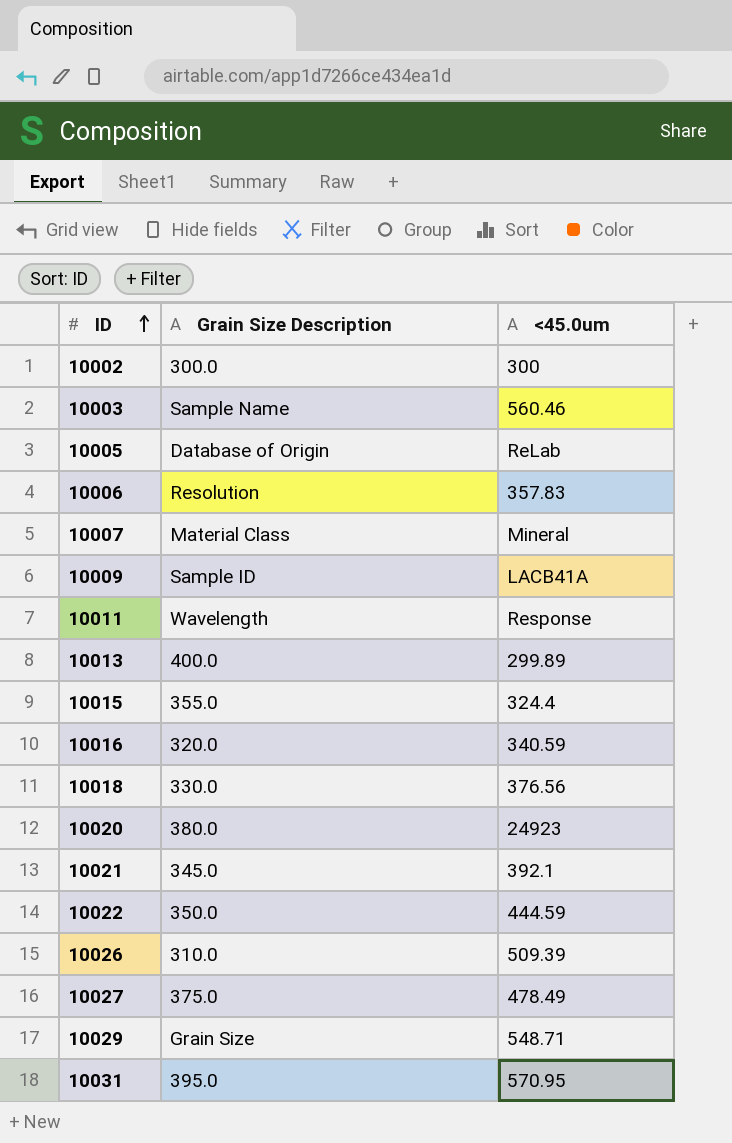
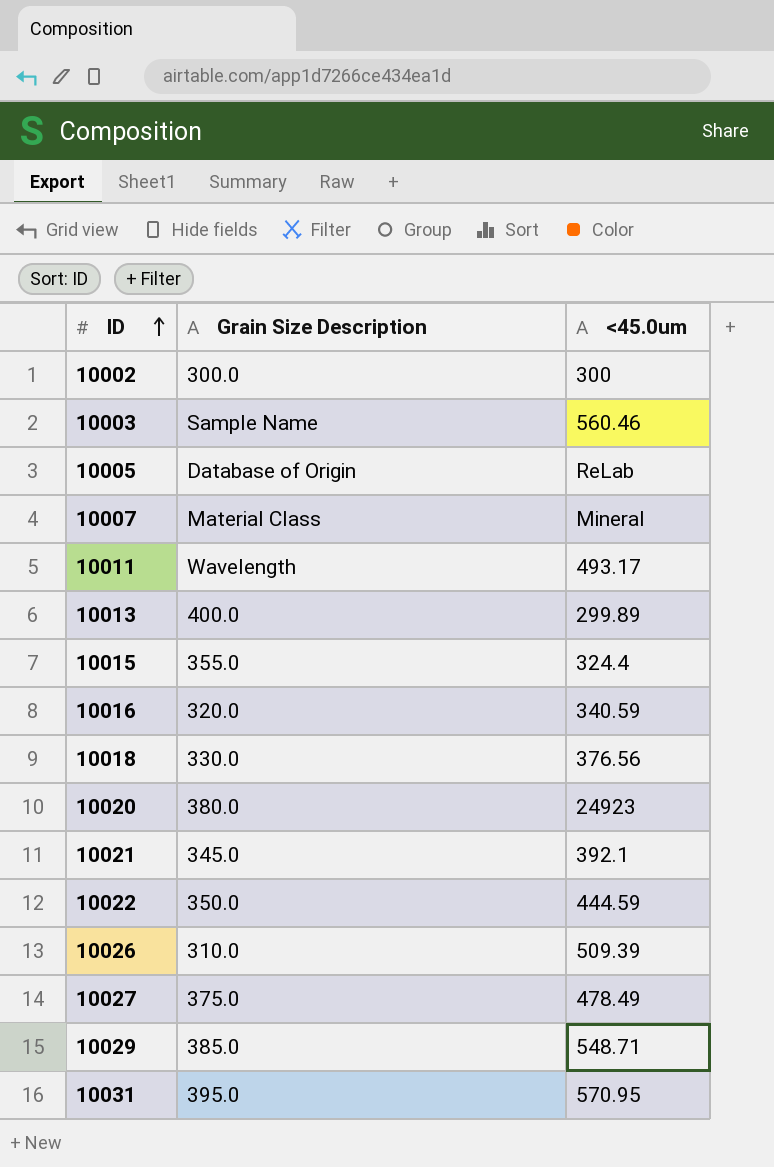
row 10006: Resolution | 357.83 -> none
row 10009: Sample ID | LACB41A -> none
10011 | <45.0um: Response -> 493.17
10029 | Grain Size Description: Grain Size -> 385.0

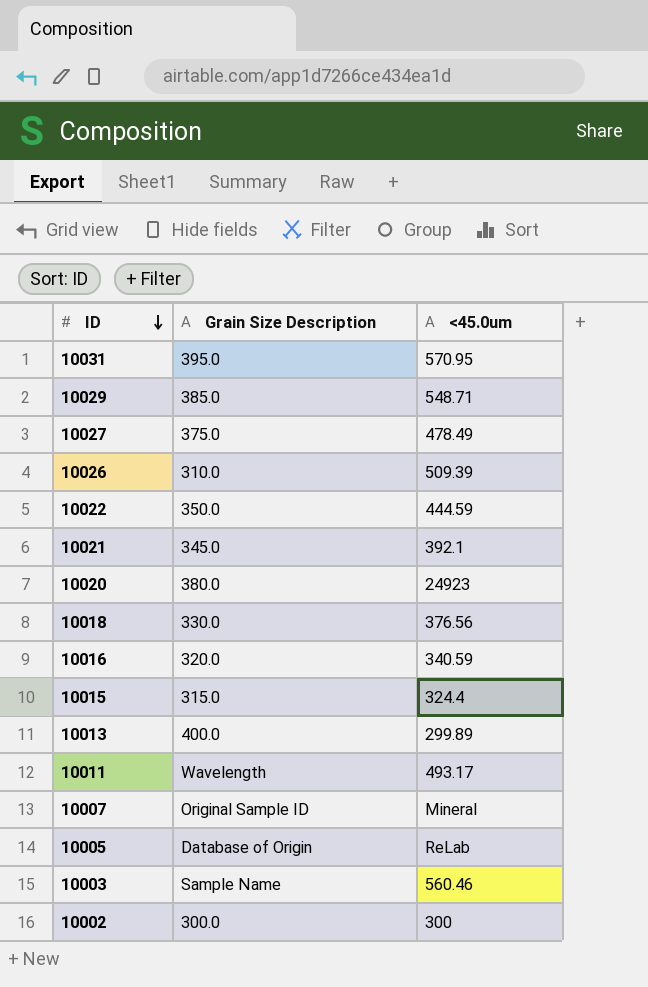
row order: ID ascending -> ID descending
10015 | Grain Size Description: 355.0 -> 315.0
10007 | Grain Size Description: Material Class -> Original Sample ID

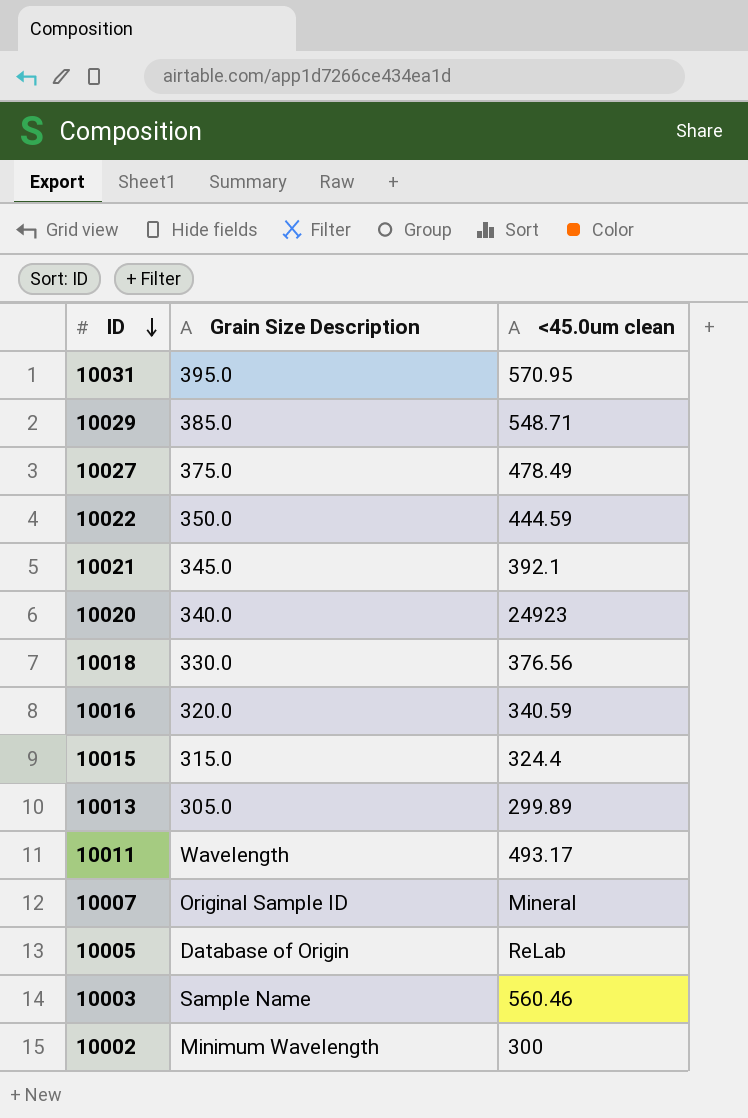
column name: <45.0um -> <45.0um clean
row 10026: 310.0 | 509.39 -> none
10020 | Grain Size Description: 380.0 -> 340.0
10013 | Grain Size Description: 400.0 -> 305.0
10002 | Grain Size Description: 300.0 -> Minimum Wavelength

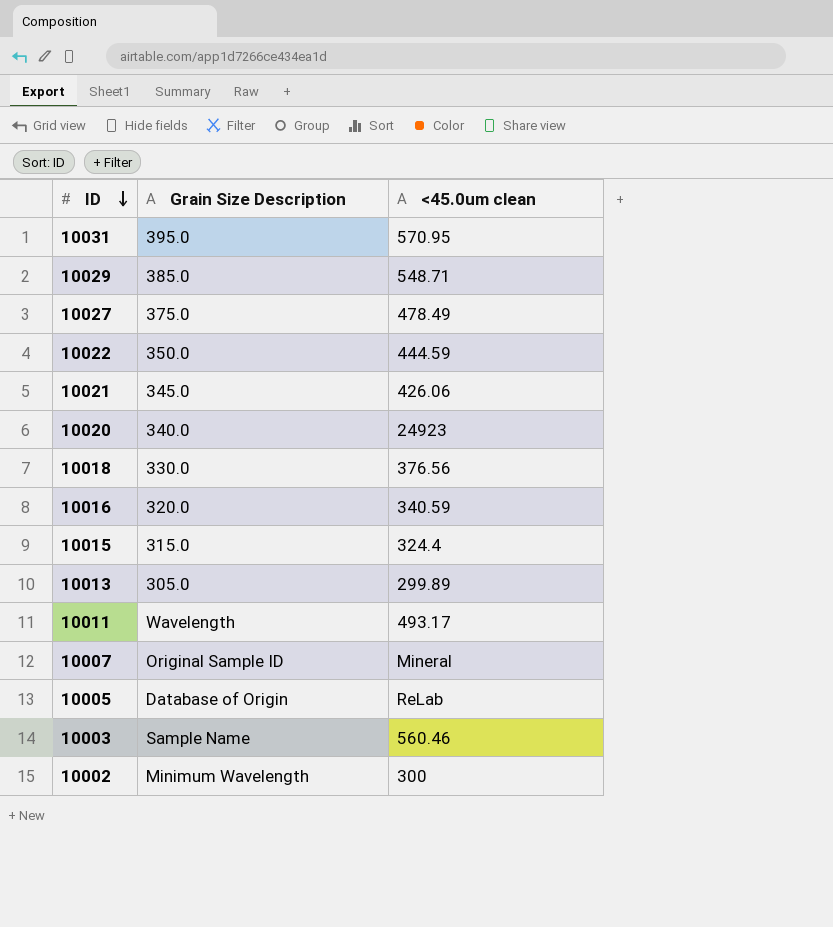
10021 | <45.0um clean: 392.1 -> 426.06

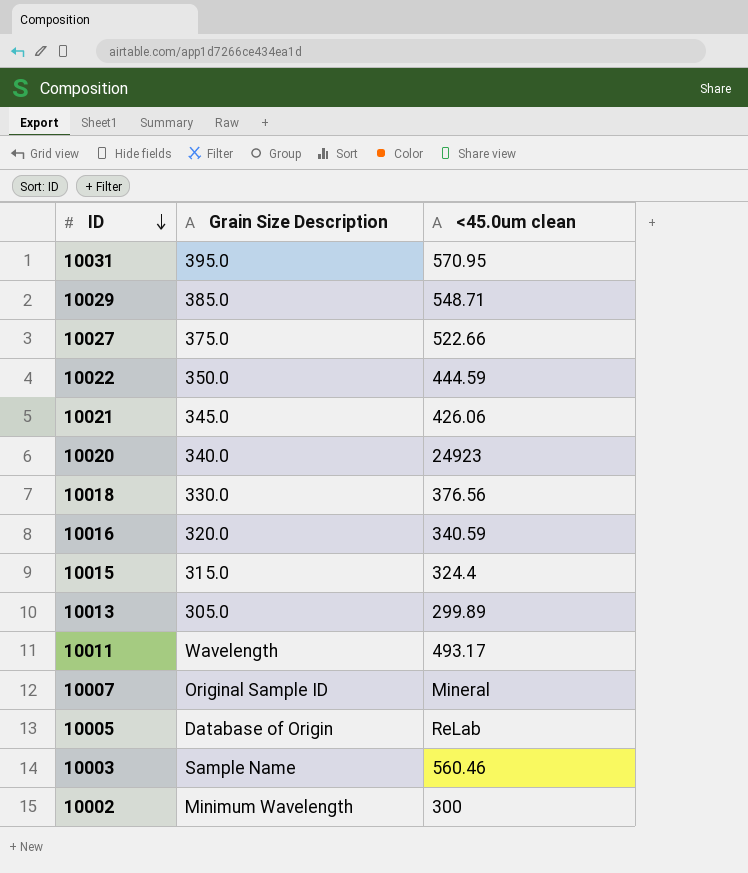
10027 | <45.0um clean: 478.49 -> 522.66

